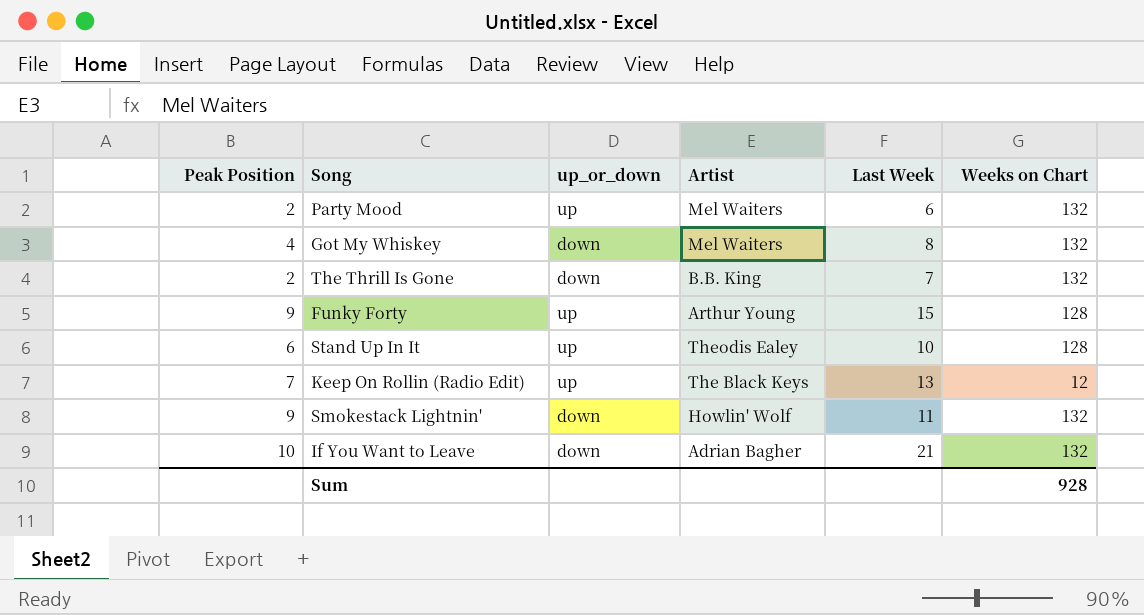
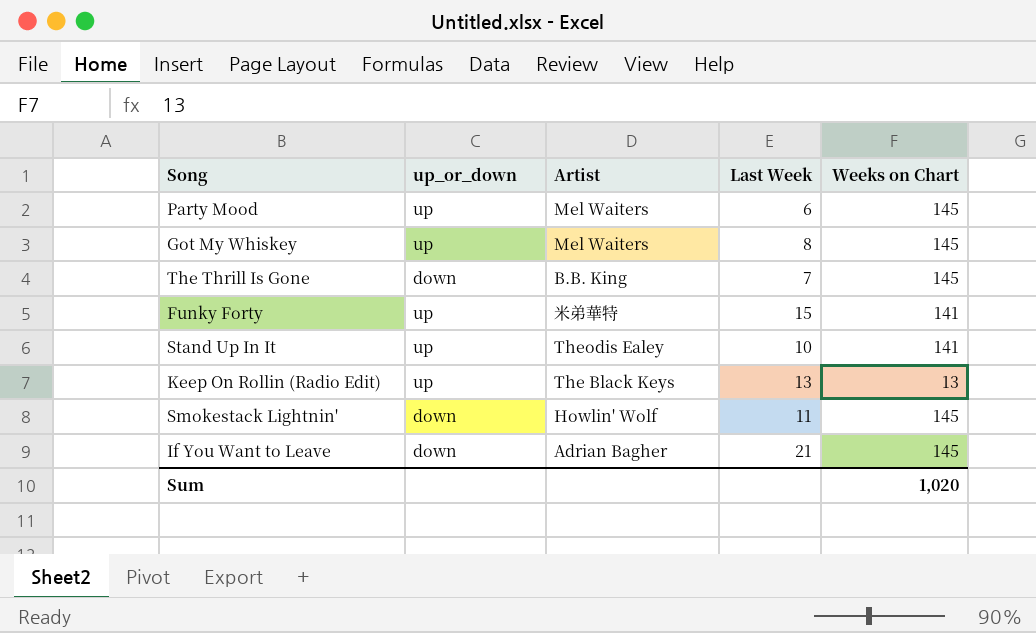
column Peak Position | position: 1 -> none
Party Mood | Weeks on Chart: 132 -> 145
Got My Whiskey | up_or_down: down -> up
Got My Whiskey | Weeks on Chart: 132 -> 145
The Thrill Is Gone | Weeks on Chart: 132 -> 145
Funky Forty | Artist: Arthur Young -> 米弟華特
Funky Forty | Weeks on Chart: 128 -> 141
Stand Up In It | Weeks on Chart: 128 -> 141
Keep On Rollin (Radio Edit) | Weeks on Chart: 12 -> 13
Smokestack Lightnin' | Weeks on Chart: 132 -> 145
If You Want to Leave | Weeks on Chart: 132 -> 145
Sum | Weeks on Chart: 928 -> 1,020

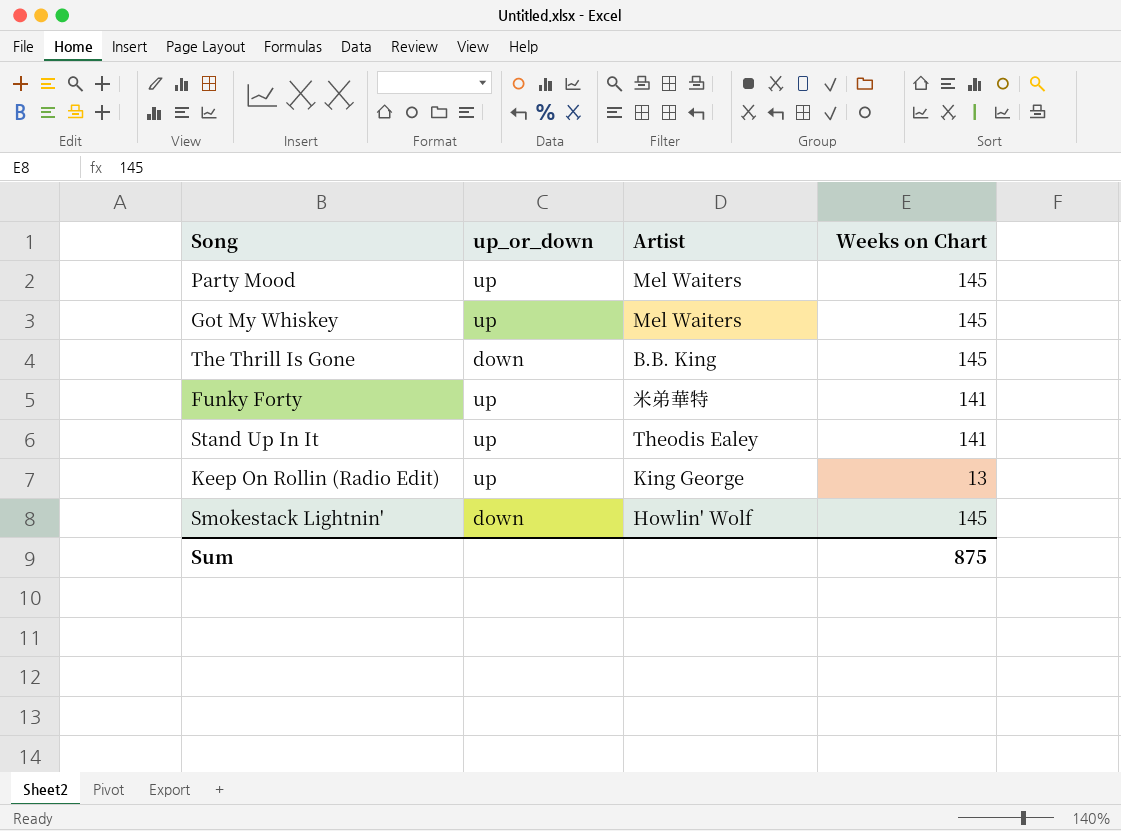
column Last Week | position: 4 -> none
row If You Want to Leave: down | Adrian Bagher | 21 | 145 -> none
Keep On Rollin (Radio Edit) | Artist: The Black Keys -> King George
Sum | Weeks on Chart: 1,020 -> 875

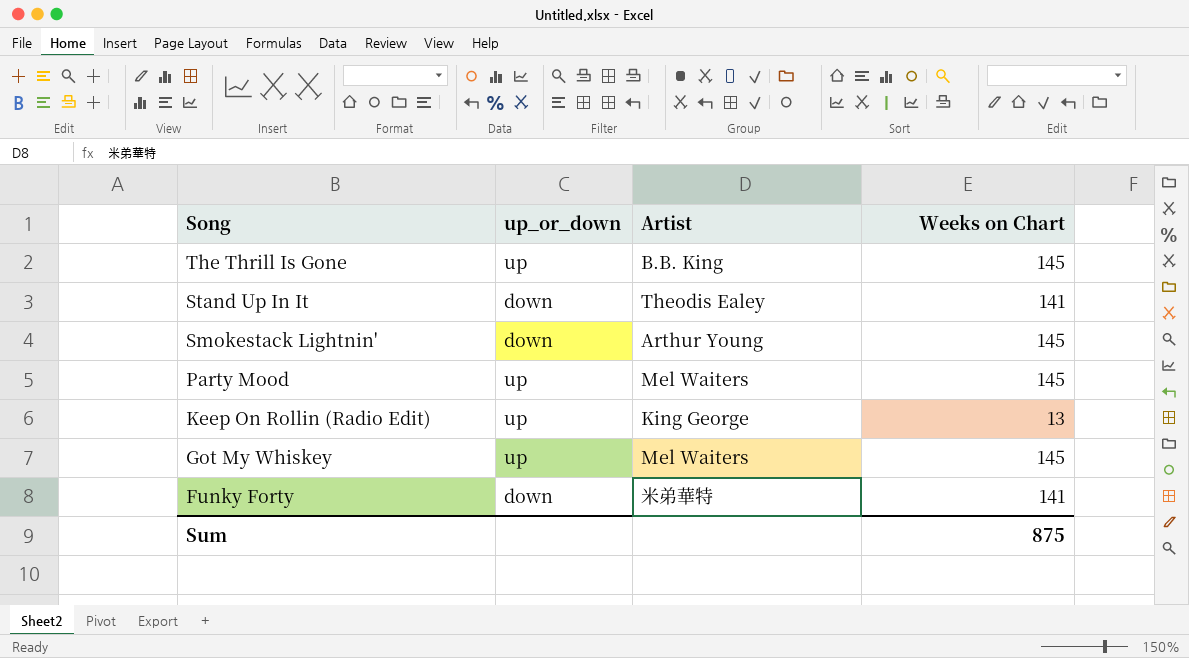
row order: none -> Song descending
The Thrill Is Gone | up_or_down: down -> up
Stand Up In It | up_or_down: up -> down
Smokestack Lightnin' | Artist: Howlin' Wolf -> Arthur Young
Funky Forty | up_or_down: up -> down

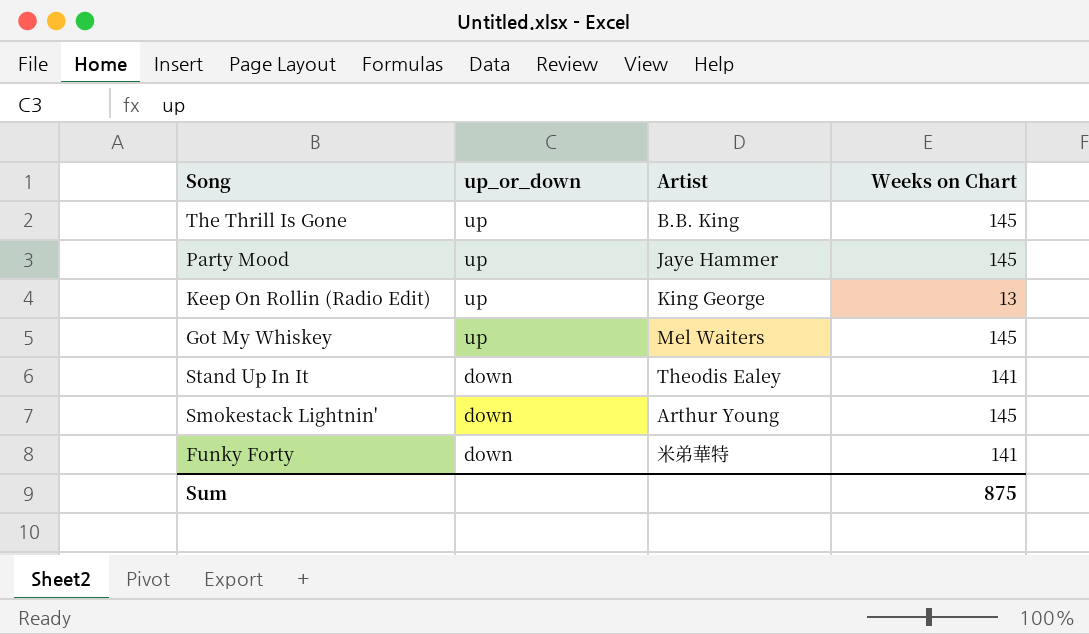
row order: Song descending -> up_or_down descending
Party Mood | Artist: Mel Waiters -> Jaye Hammer

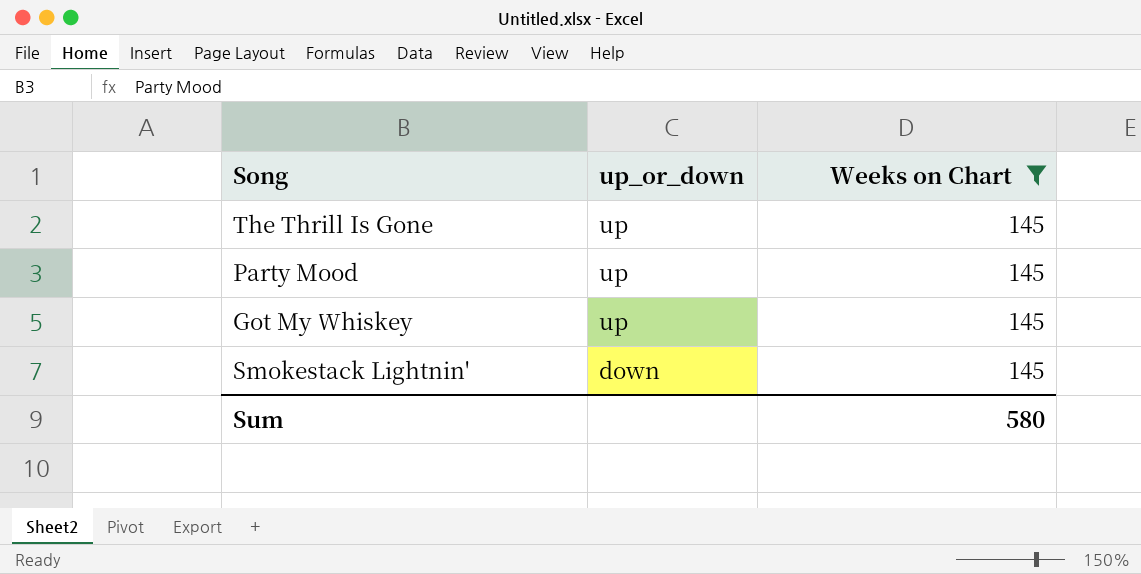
filter: none -> Weeks on Chart = 145
column Artist | position: 3 -> none
Sum | Weeks on Chart: 875 -> 580

